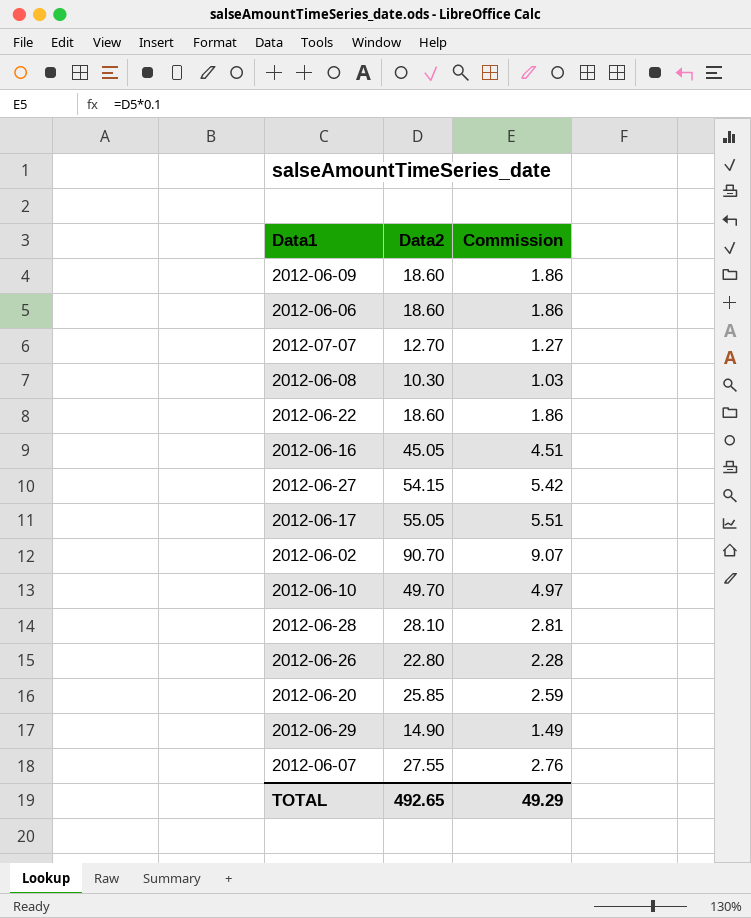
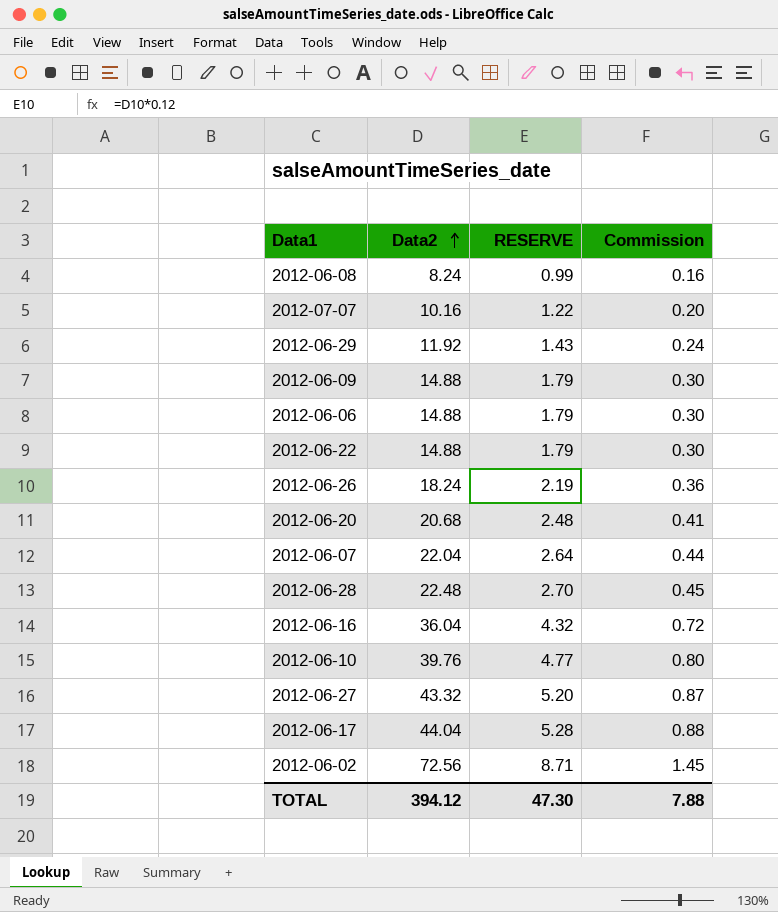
row order: none -> Data2 ascending
column RESERVE | formula: none -> [Data2] * 0.12
column Commission | formula: [Data2] * 0.1 -> [Data2] * 0.02
2012-06-08 | Data2: 10.30 -> 8.24
2012-07-07 | Data2: 12.70 -> 10.16
2012-06-29 | Data2: 14.90 -> 11.92
2012-06-09 | Data2: 18.60 -> 14.88
2012-06-06 | Data2: 18.60 -> 14.88
2012-06-22 | Data2: 18.60 -> 14.88
2012-06-26 | Data2: 22.80 -> 18.24
2012-06-20 | Data2: 25.85 -> 20.68
2012-06-07 | Data2: 27.55 -> 22.04
2012-06-28 | Data2: 28.10 -> 22.48
2012-06-16 | Data2: 45.05 -> 36.04
2012-06-10 | Data2: 49.70 -> 39.76
2012-06-27 | Data2: 54.15 -> 43.32
2012-06-17 | Data2: 55.05 -> 44.04
2012-06-02 | Data2: 90.70 -> 72.56
TOTAL | Data2: 492.65 -> 394.12
TOTAL | Commission: 49.29 -> 7.88

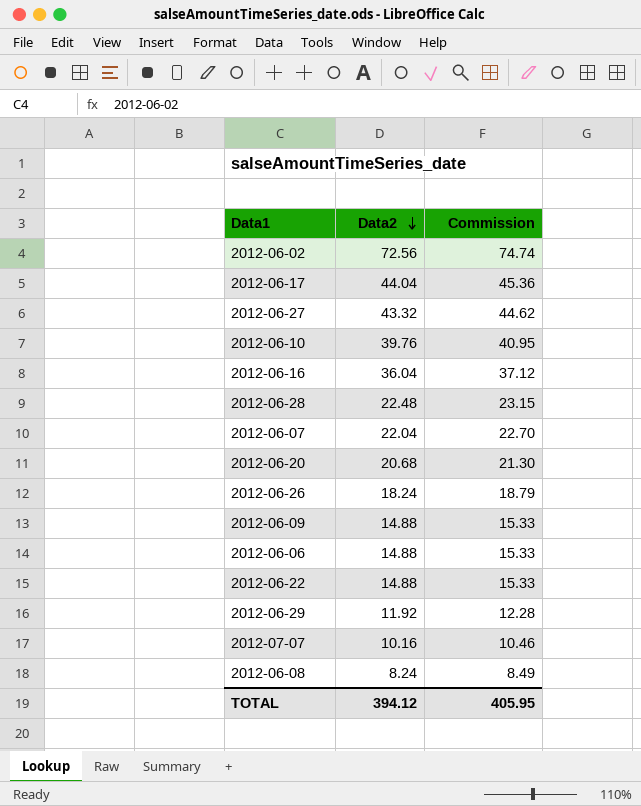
row order: Data2 ascending -> Data2 descending
column RESERVE | formula: [Data2] * 0.12 -> none
column Commission | formula: [Data2] * 0.02 -> [Data2] * 1.03
TOTAL | Commission: 7.88 -> 405.95

